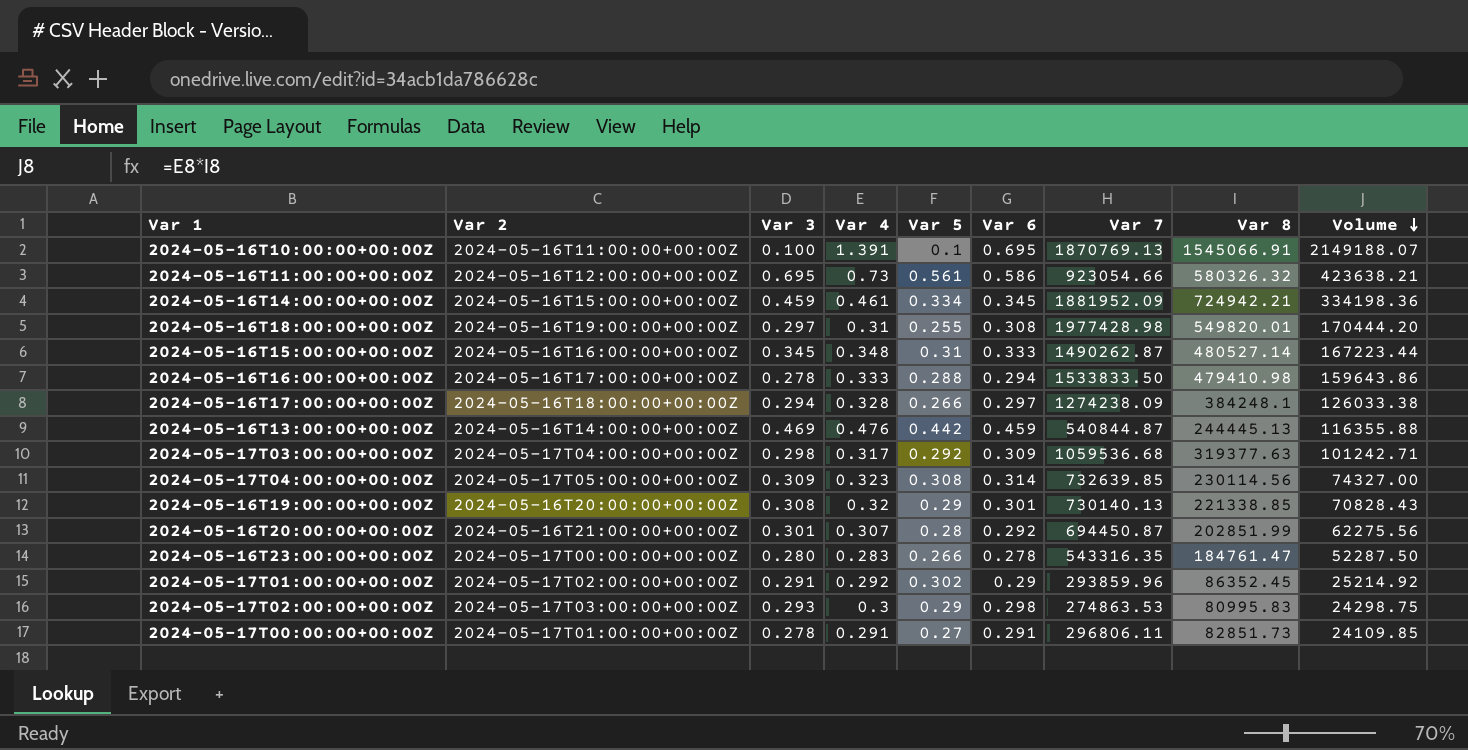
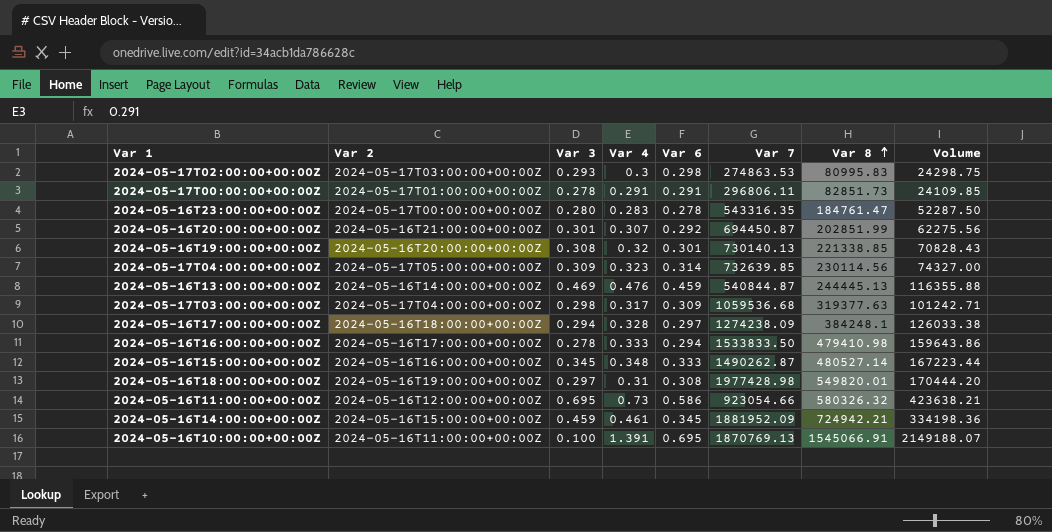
row order: Volume descending -> Var 8 ascending
column Var 5 | position: 5 -> none
row 2024-05-17T01:00:00+00:00Z: 2024-05-17T02:00:00+00:00Z | 0.291 | 0.292 | 0.302 | 0.29 | 293859.96 | 86352.45 | 25214.92 -> none

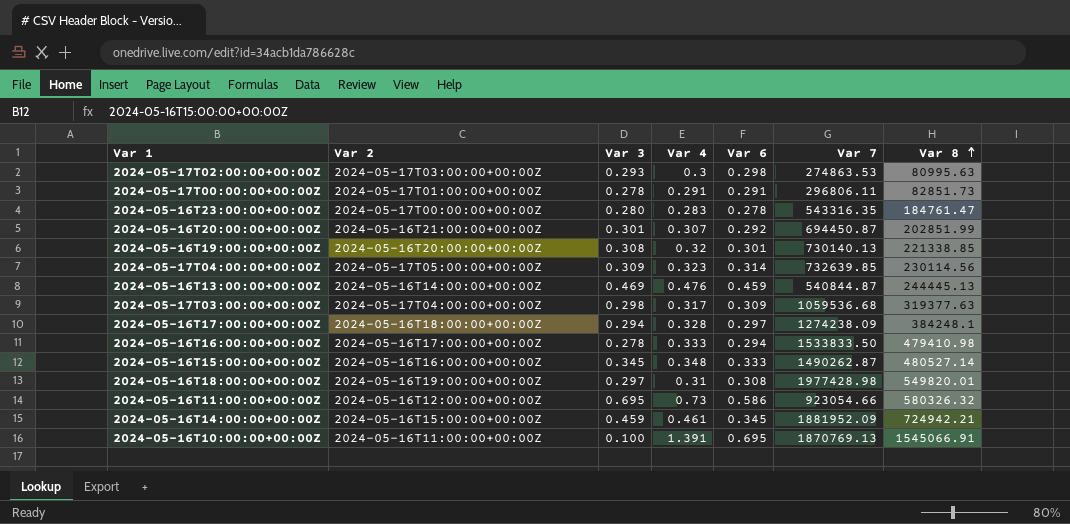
column Volume | formula: [Var 4] * [Var 8] -> none
2024-05-17T02:00:00+00:00Z | Var 8: 80995.83 -> 80995.63

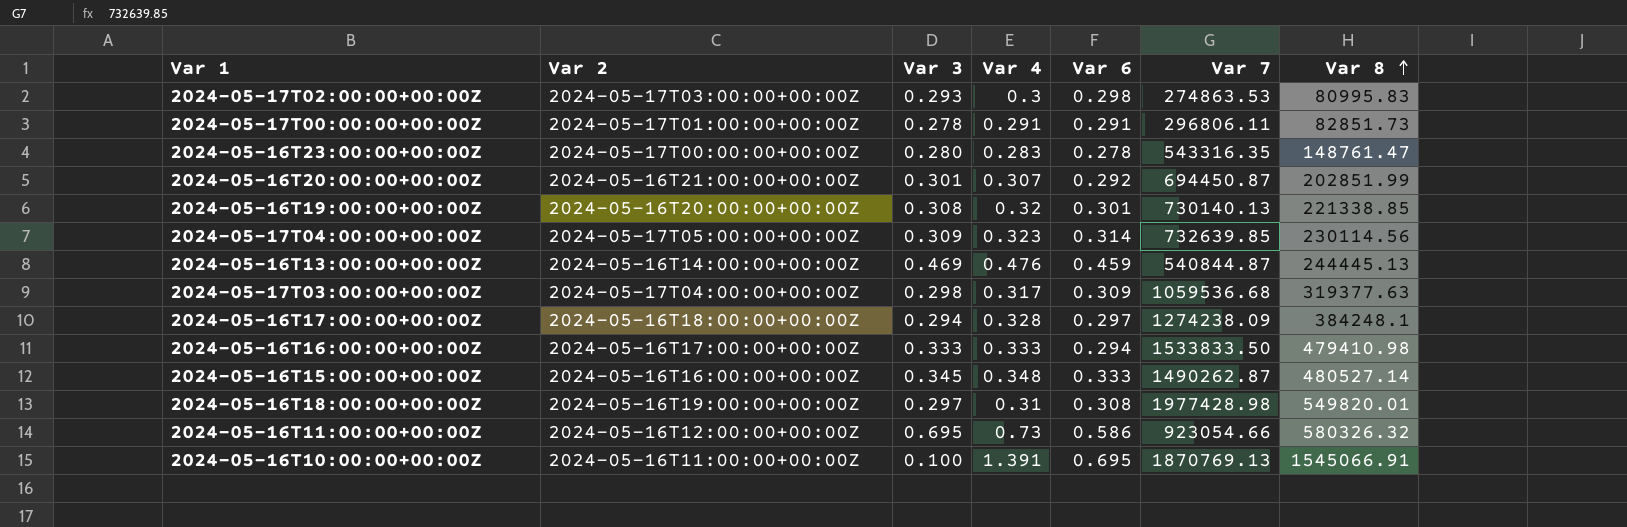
row 2024-05-16T14:00:00+00:00Z: 2024-05-16T15:00:00+00:00Z | 0.459 | 0.461 | 0.345 | 1881952.09 | 724942.21 -> none
2024-05-17T02:00:00+00:00Z | Var 8: 80995.63 -> 80995.83
2024-05-16T23:00:00+00:00Z | Var 8: 184761.47 -> 148761.47
2024-05-16T16:00:00+00:00Z | Var 3: 0.278 -> 0.333

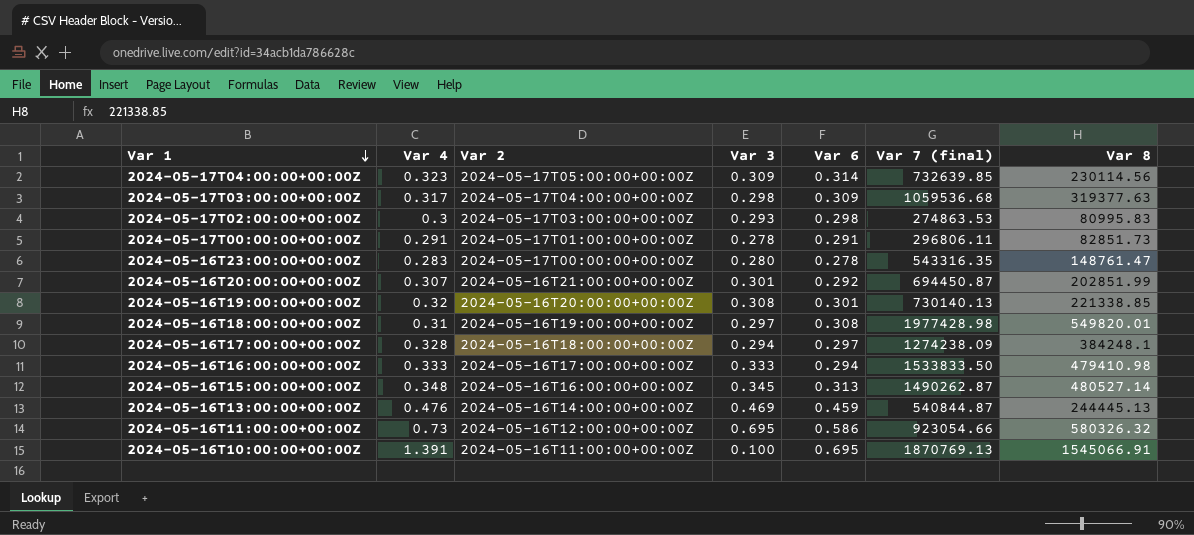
row order: Var 8 ascending -> Var 1 descending
column Var 4 | position: 4 -> 2
column name: Var 7 -> Var 7 (final)
2024-05-16T15:00:00+00:00Z | Var 6: 0.333 -> 0.313

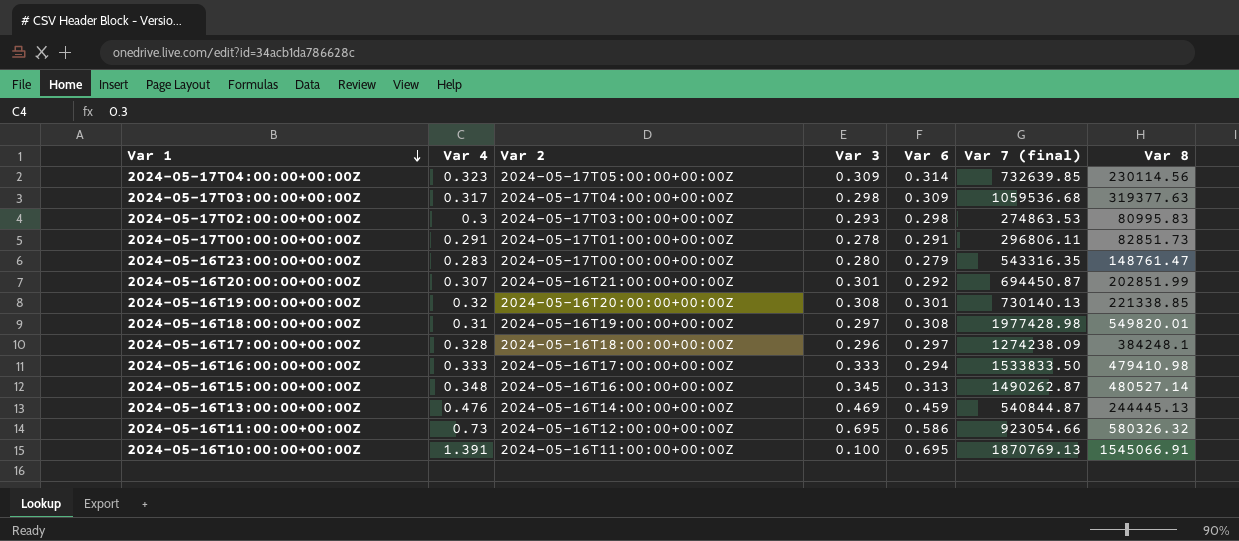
2024-05-16T23:00:00+00:00Z | Var 6: 0.278 -> 0.279
2024-05-16T17:00:00+00:00Z | Var 3: 0.294 -> 0.296

